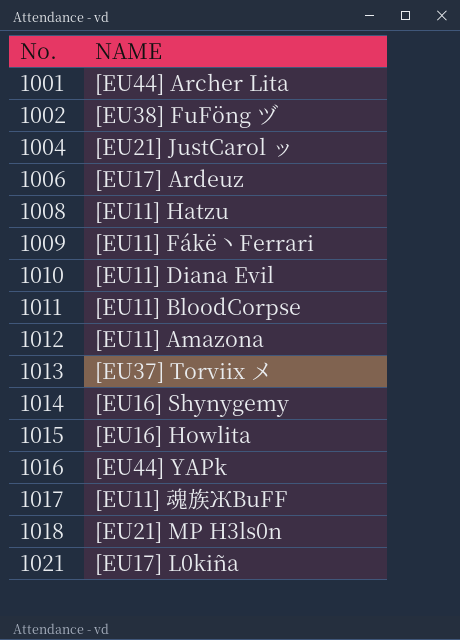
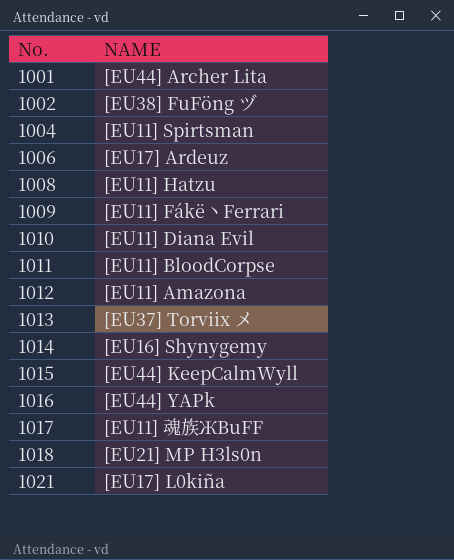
1004 | NAME: [EU21] JustCarol ッ -> [EU11] Spirtsman
1015 | NAME: [EU16] Howlita -> [EU44] KeepCalmWyll

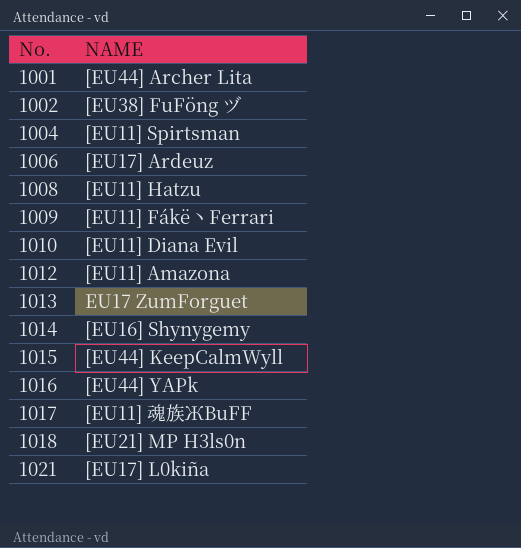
row 1011: [EU11] BloodCorpse -> none
1013 | NAME: [EU37] Torviix メ -> EU17 ZumForguet

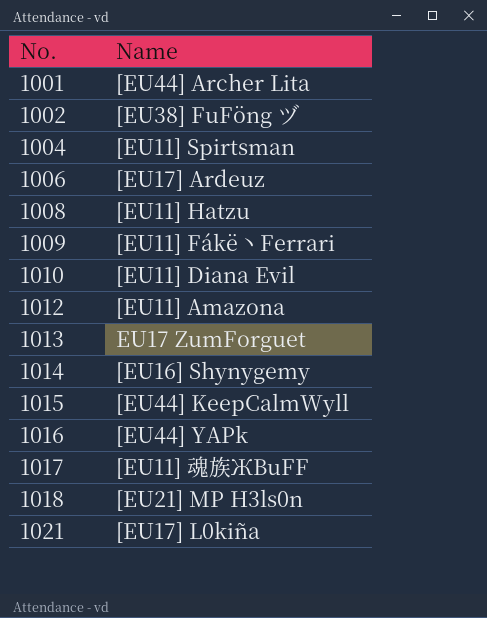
column name: NAME -> Name

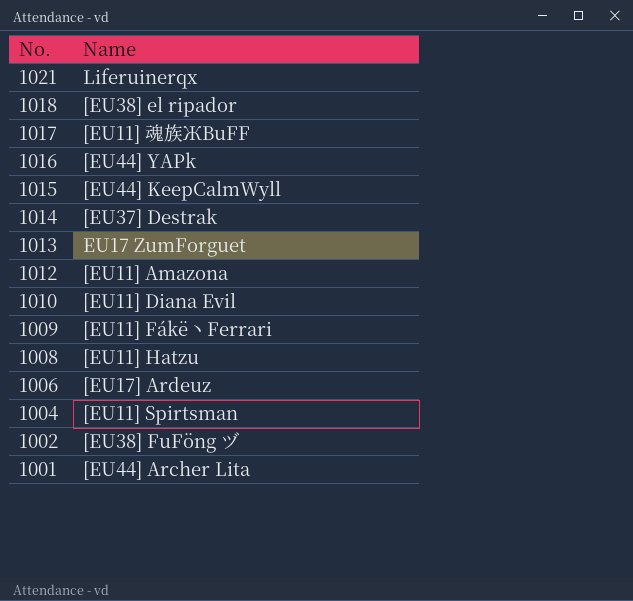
row order: No. ascending -> No. descending
1021 | Name: [EU17] L0kiña -> Liferuinerqx
1018 | Name: [EU21] MP H3ls0n -> [EU38] el ripador
1014 | Name: [EU16] Shynygemy -> [EU37] Destrak

